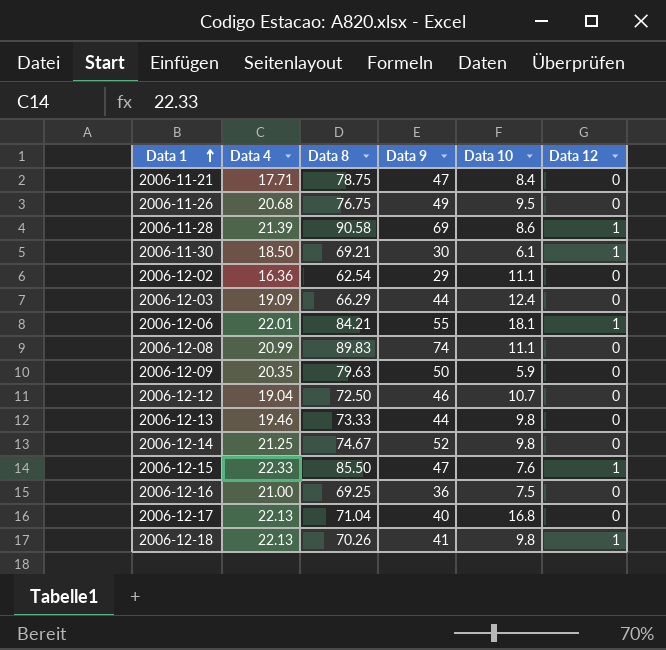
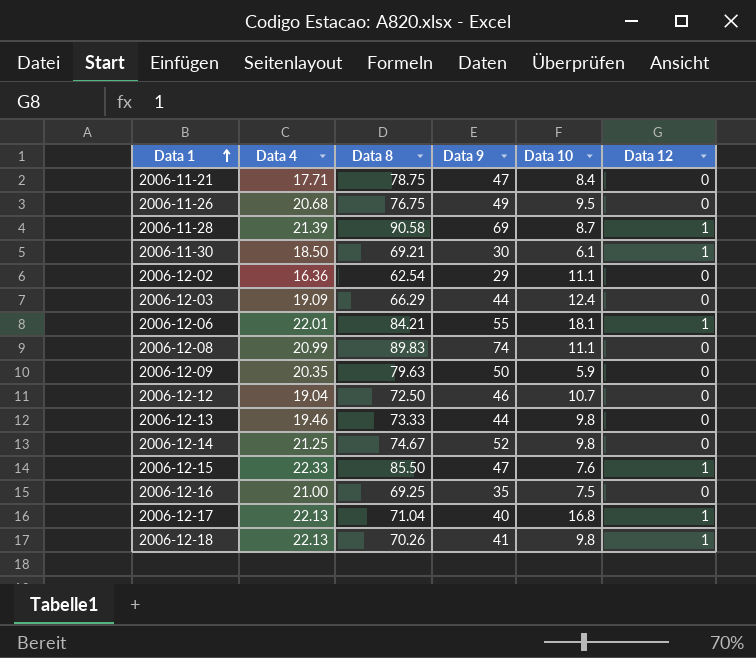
2006-11-28 | Data 10: 8.6 -> 8.7
2006-12-16 | Data 9: 36 -> 35
2006-12-17 | Data 12: 0 -> 1

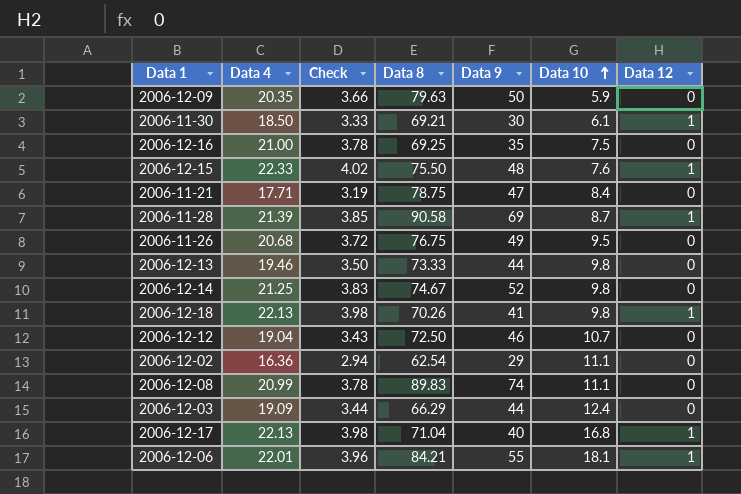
row order: Data 1 ascending -> Data 10 ascending
column Check | formula: none -> [Data 4] * 0.18
2006-12-15 | Data 8: 85.50 -> 75.50
2006-12-15 | Data 9: 47 -> 48

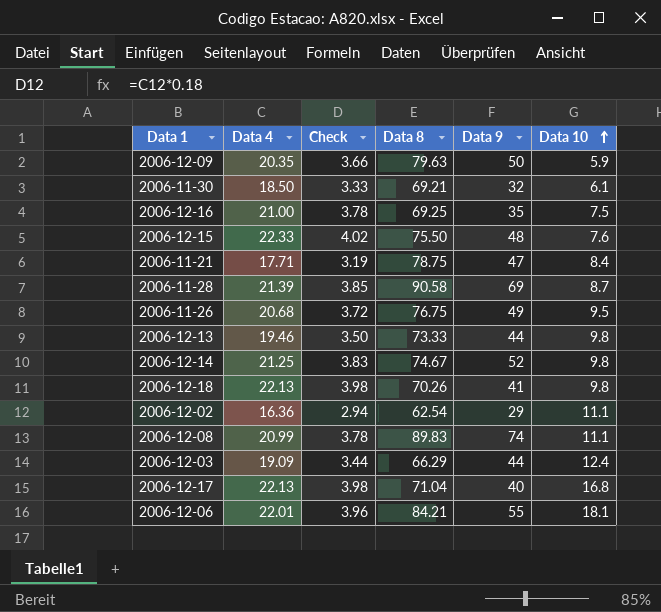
column Data 12 | position: 7 -> none
row 2006-12-12: 19.04 | 3.43 | 72.50 | 46 | 10.7 | 0 -> none
2006-11-30 | Data 9: 30 -> 32

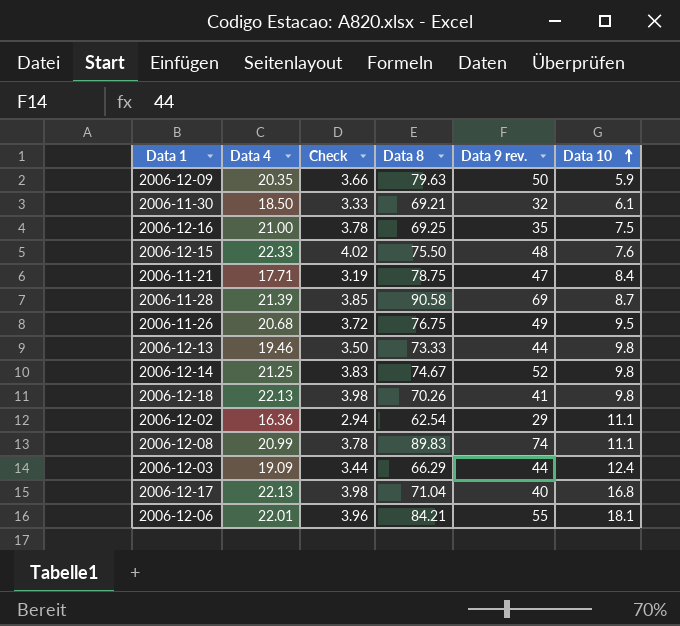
column name: Data 9 -> Data 9 rev.

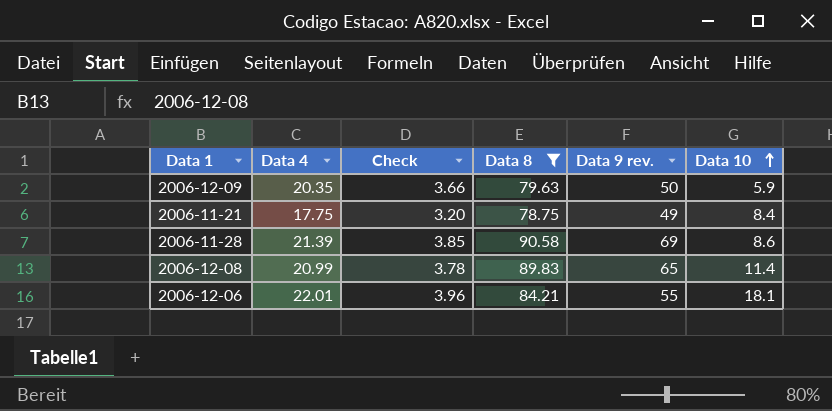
filter: none -> Data 8 >= 78.75
2006-11-21 | Data 4: 17.71 -> 17.75
2006-11-21 | Check: 3.19 -> 3.20
2006-11-21 | Data 9 rev.: 47 -> 49
2006-11-28 | Data 10: 8.7 -> 8.6
2006-12-08 | Data 9 rev.: 74 -> 65
2006-12-08 | Data 10: 11.1 -> 11.4

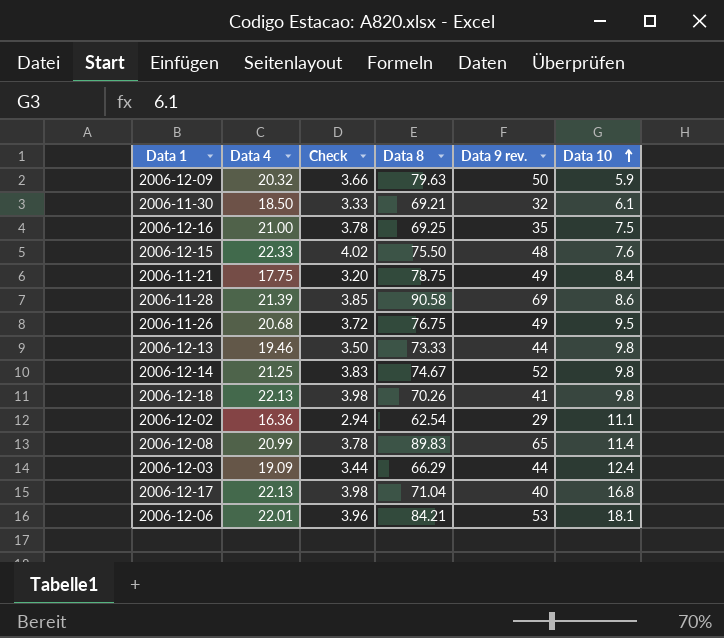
filter: Data 8 >= 78.75 -> none
2006-12-09 | Data 4: 20.35 -> 20.32
2006-12-06 | Data 9 rev.: 55 -> 53

